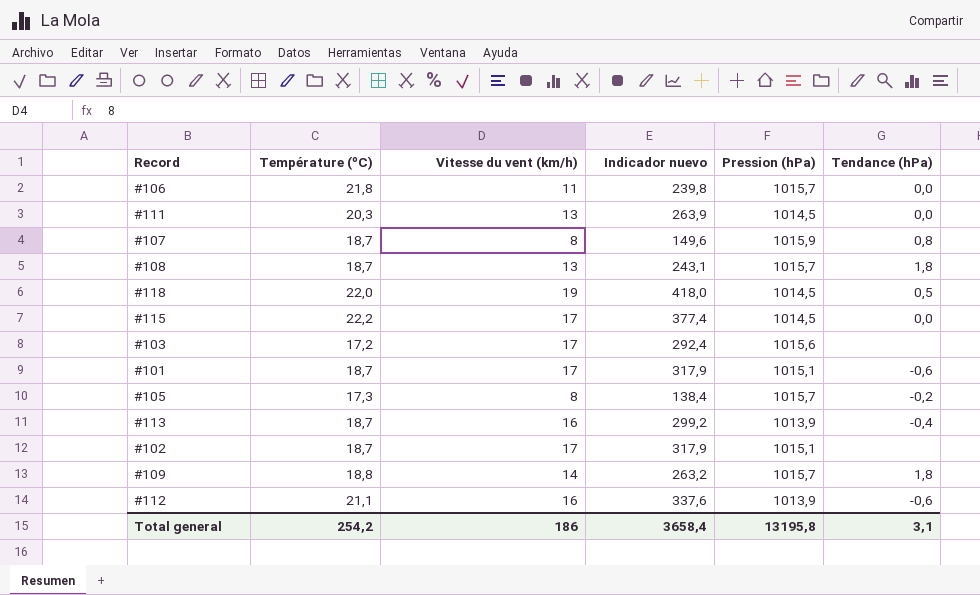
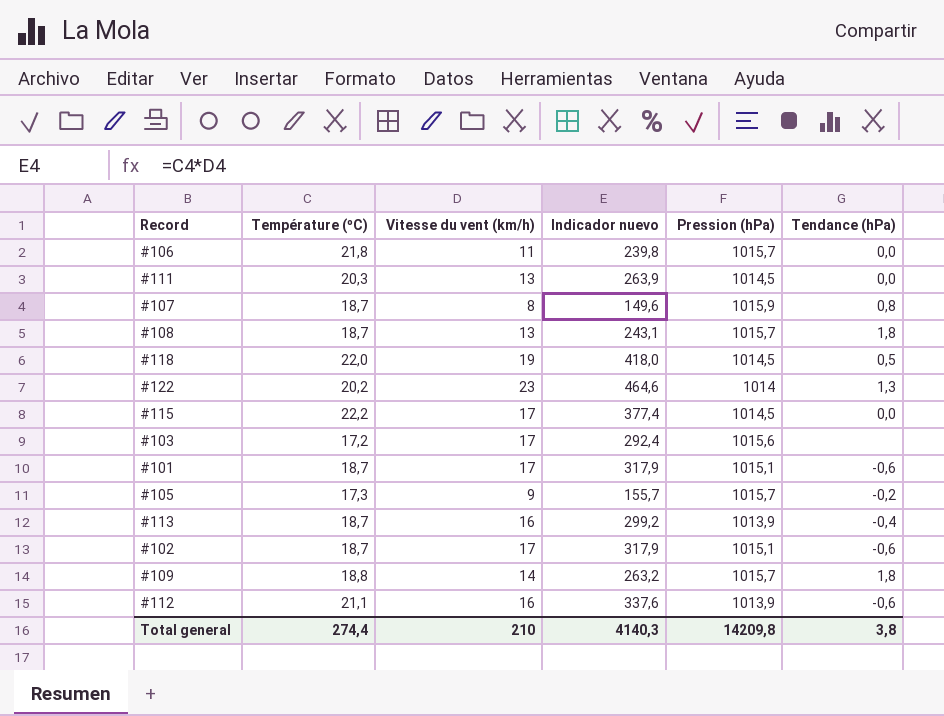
row #122: none -> 20,2 | 23 | 464,6 | 1014 | 1,3
#105 | Vitesse du vent (km/h): 8 -> 9
#105 | Indicador nuevo: 138,4 -> 155,7
#102 | Tendance (hPa): none -> -0,6
Total general | Température (ºC): 254,2 -> 274,4
Total general | Vitesse du vent (km/h): 186 -> 210
Total general | Indicador nuevo: 3658,4 -> 4140,3
Total general | Pression (hPa): 13195,8 -> 14209,8
Total general | Tendance (hPa): 3,1 -> 3,8

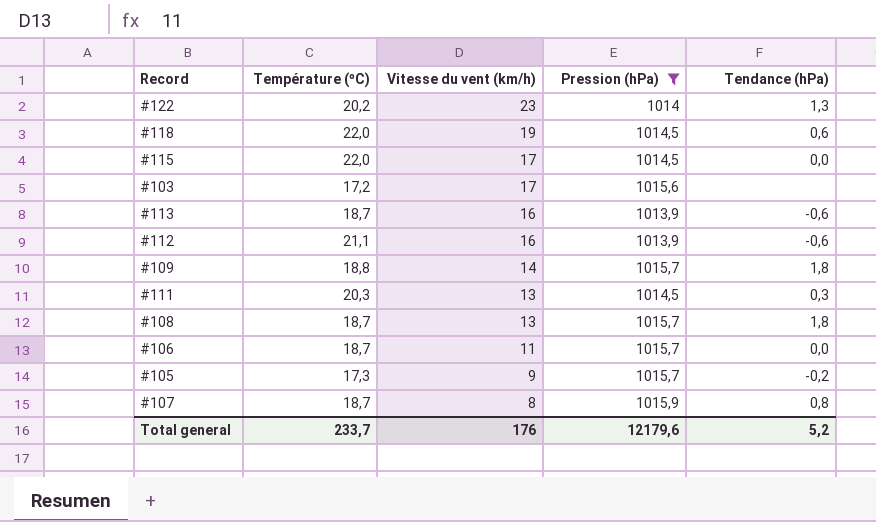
filter: none -> Pression (hPa) != 1015,1
row order: none -> Vitesse du vent (km/h) descending
column Indicador nuevo | formula: [Température (ºC)] * [Vitesse du vent (km/h)] -> none
#118 | Tendance (hPa): 0,5 -> 0,6
#115 | Température (ºC): 22,2 -> 22,0
#113 | Tendance (hPa): -0,4 -> -0,6
#111 | Tendance (hPa): 0,0 -> 0,3
#106 | Température (ºC): 21,8 -> 18,7
Total general | Température (ºC): 274,4 -> 233,7
Total general | Vitesse du vent (km/h): 210 -> 176
Total general | Pression (hPa): 14209,8 -> 12179,6
Total general | Tendance (hPa): 3,8 -> 5,2

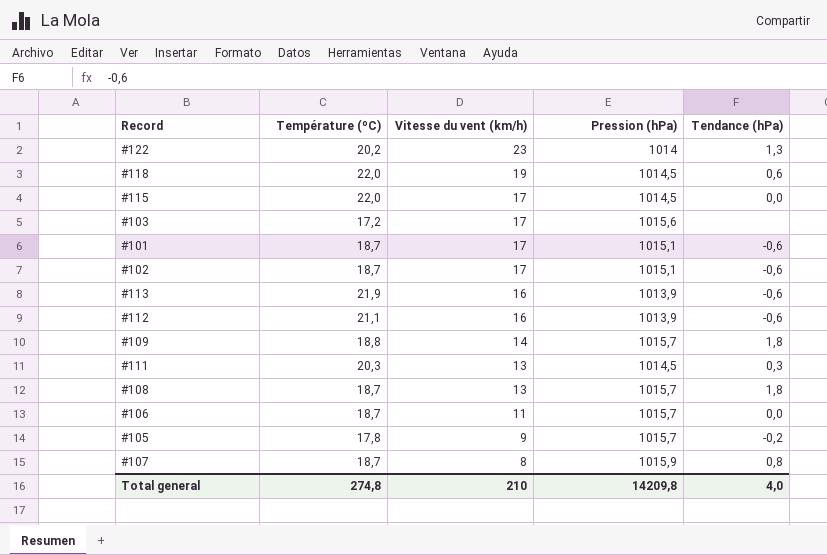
filter: Pression (hPa) != 1015,1 -> none
#113 | Température (ºC): 18,7 -> 21,9
#105 | Température (ºC): 17,3 -> 17,8
Total general | Température (ºC): 233,7 -> 274,8
Total general | Vitesse du vent (km/h): 176 -> 210
Total general | Pression (hPa): 12179,6 -> 14209,8
Total general | Tendance (hPa): 5,2 -> 4,0

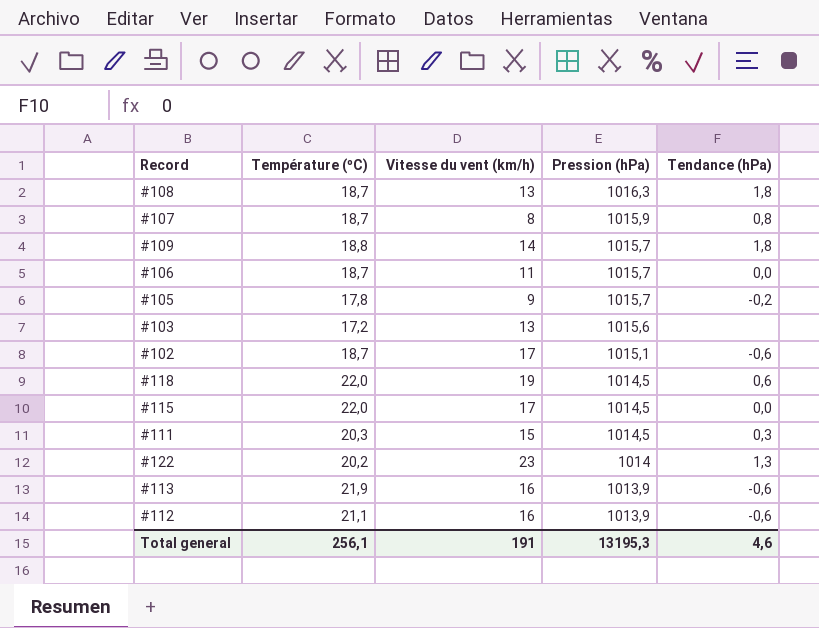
row order: Vitesse du vent (km/h) descending -> Pression (hPa) descending
row #101: 18,7 | 17 | 1015,1 | -0,6 -> none
#108 | Pression (hPa): 1015,7 -> 1016,3
#103 | Vitesse du vent (km/h): 17 -> 13
#111 | Vitesse du vent (km/h): 13 -> 15
Total general | Température (ºC): 274,8 -> 256,1
Total general | Vitesse du vent (km/h): 210 -> 191
Total general | Pression (hPa): 14209,8 -> 13195,3
Total general | Tendance (hPa): 4,0 -> 4,6

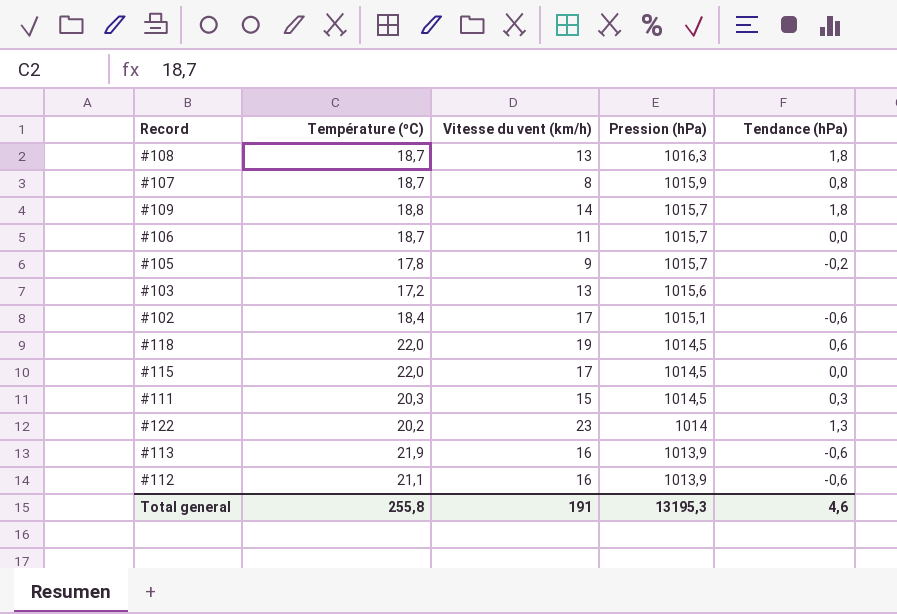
#102 | Température (ºC): 18,7 -> 18,4
Total general | Température (ºC): 256,1 -> 255,8

